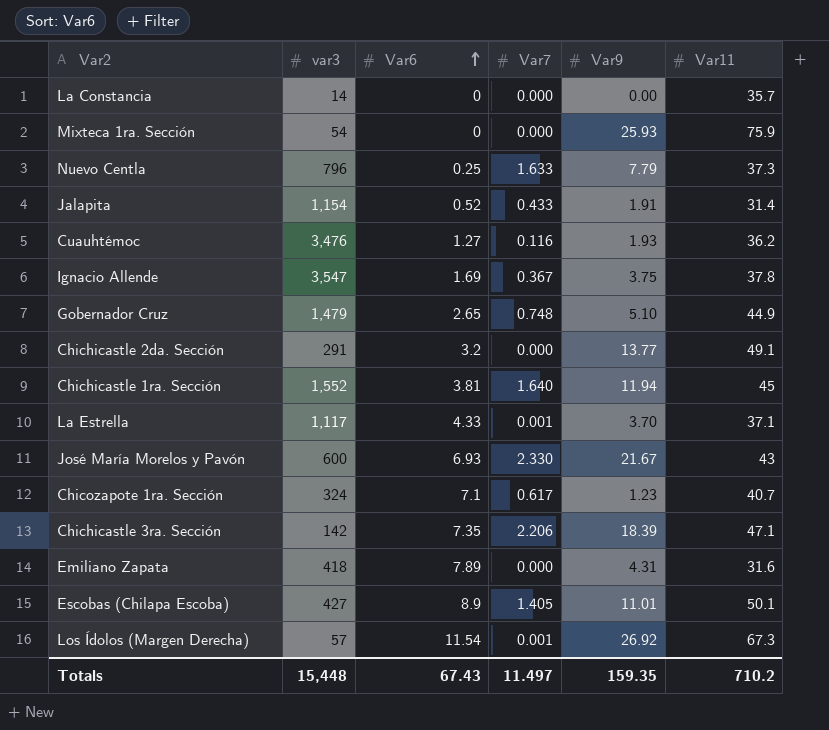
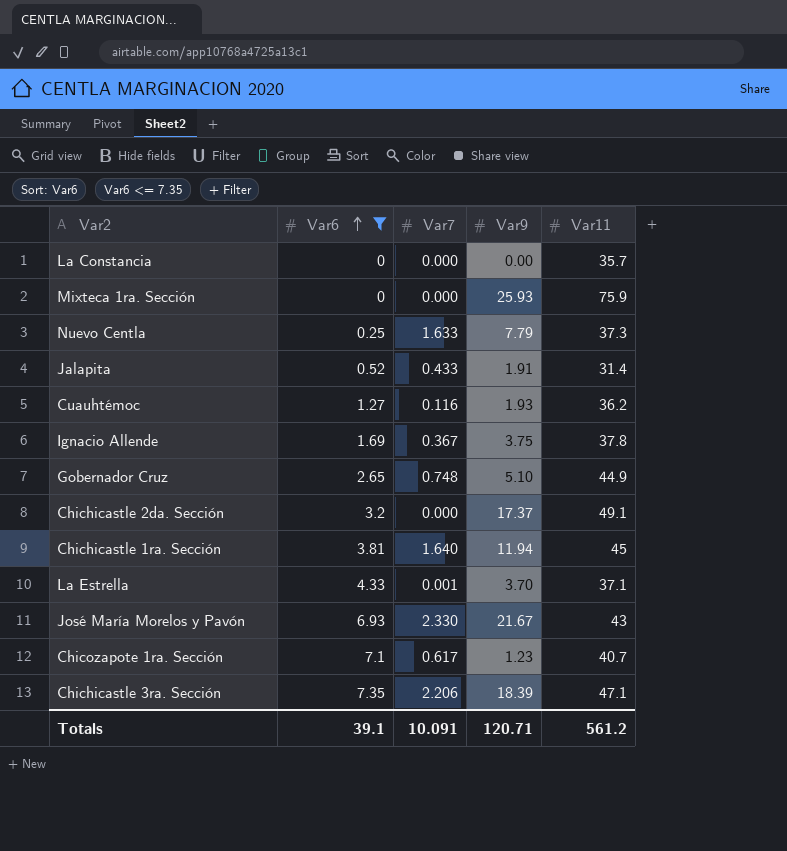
filter: none -> Var6 <= 7.35
column var3 | position: 2 -> none
Chichicastle 2da. Sección | Var9: 13.77 -> 17.37
Totals | Var6: 67.43 -> 39.1
Totals | Var7: 11.497 -> 10.091
Totals | Var9: 159.35 -> 120.71
Totals | Var11: 710.2 -> 561.2

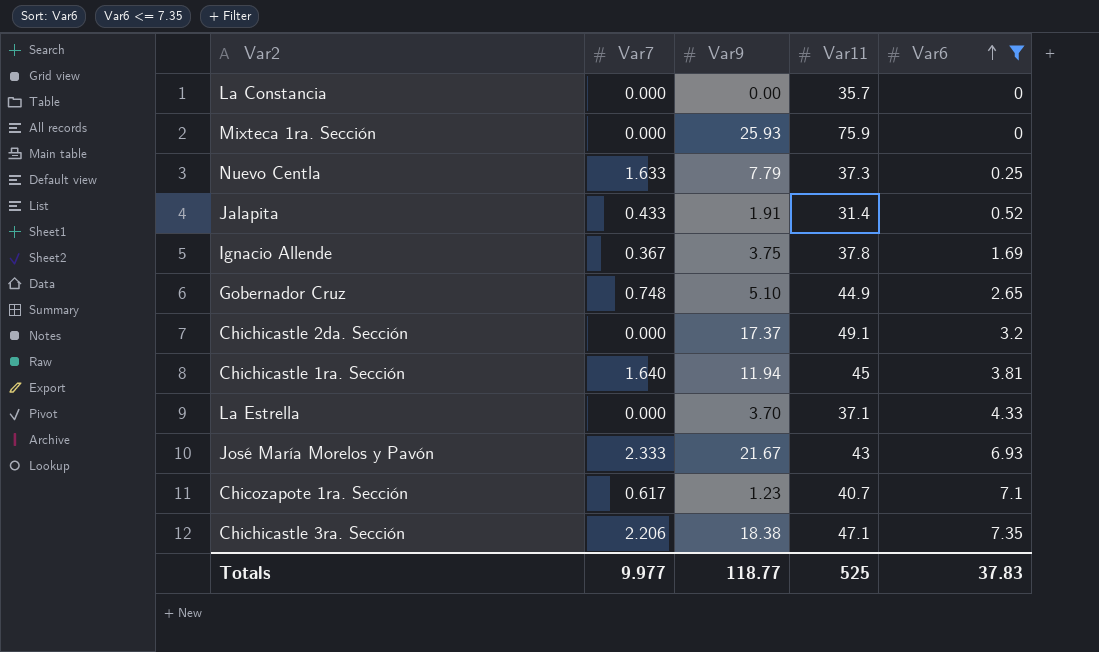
column Var6 | position: 2 -> 5
row Cuauhtémoc: 1.27 | 0.116 | 1.93 | 36.2 -> none
La Estrella | Var7: 0.001 -> 0.000
José María Morelos y Pavón | Var7: 2.330 -> 2.333
Chichicastle 3ra. Sección | Var9: 18.39 -> 18.38
Totals | Var7: 10.091 -> 9.977
Totals | Var9: 120.71 -> 118.77
Totals | Var11: 561.2 -> 525
Totals | Var6: 39.1 -> 37.83

